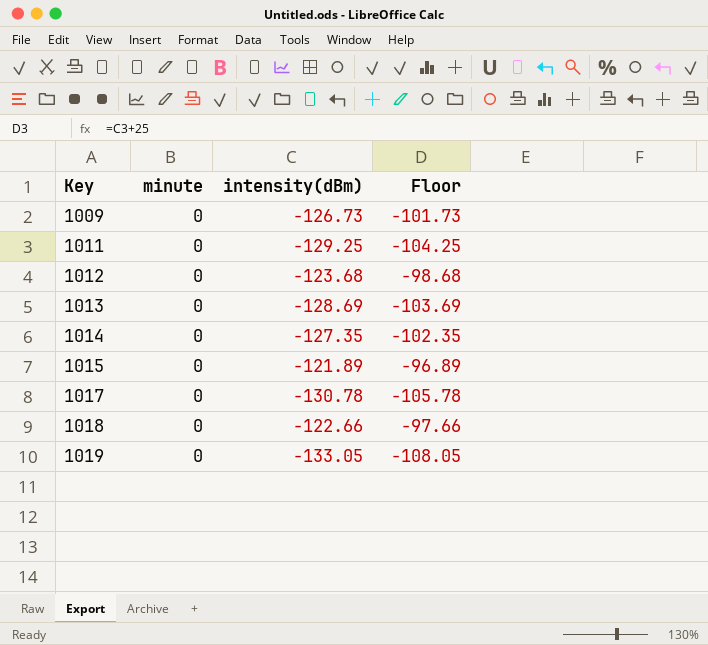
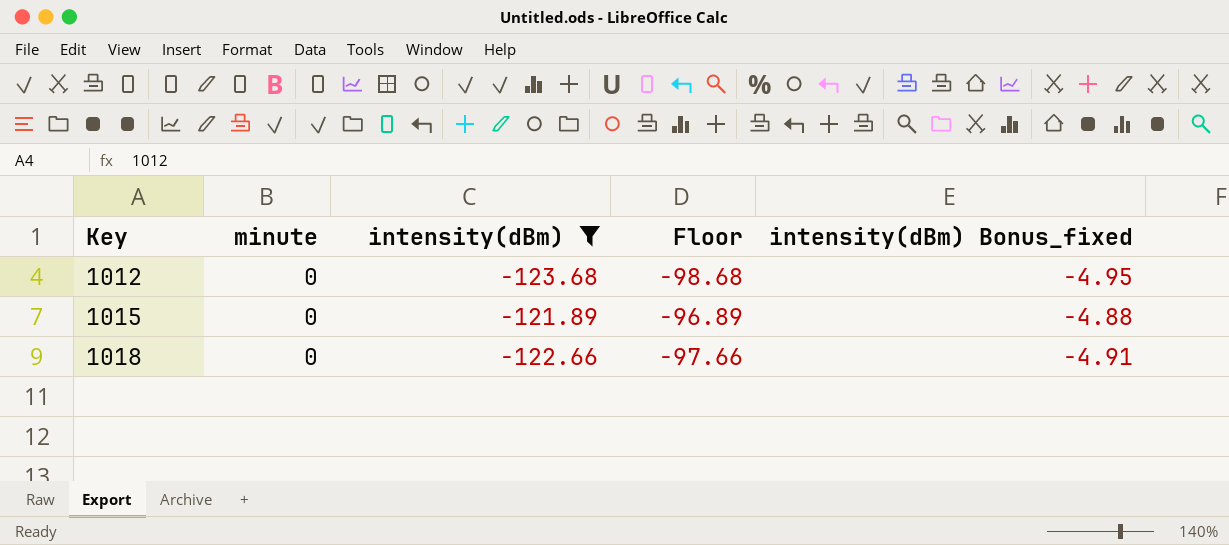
filter: none -> intensity(dBm) >= -123.68
column intensity(dBm) Bonus_fixed | formula: none -> [intensity(dBm)] * 0.04

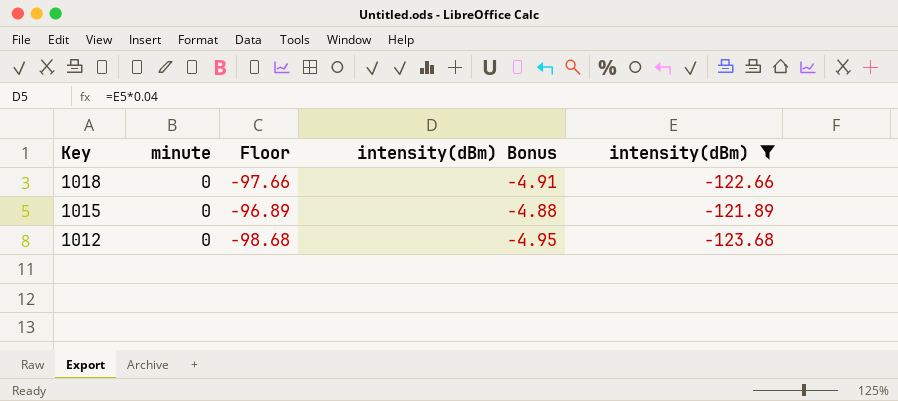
row order: Key ascending -> Key descending
column name: intensity(dBm) Bonus_fixed -> intensity(dBm) Bonus
column intensity(dBm) | position: 3 -> 5

